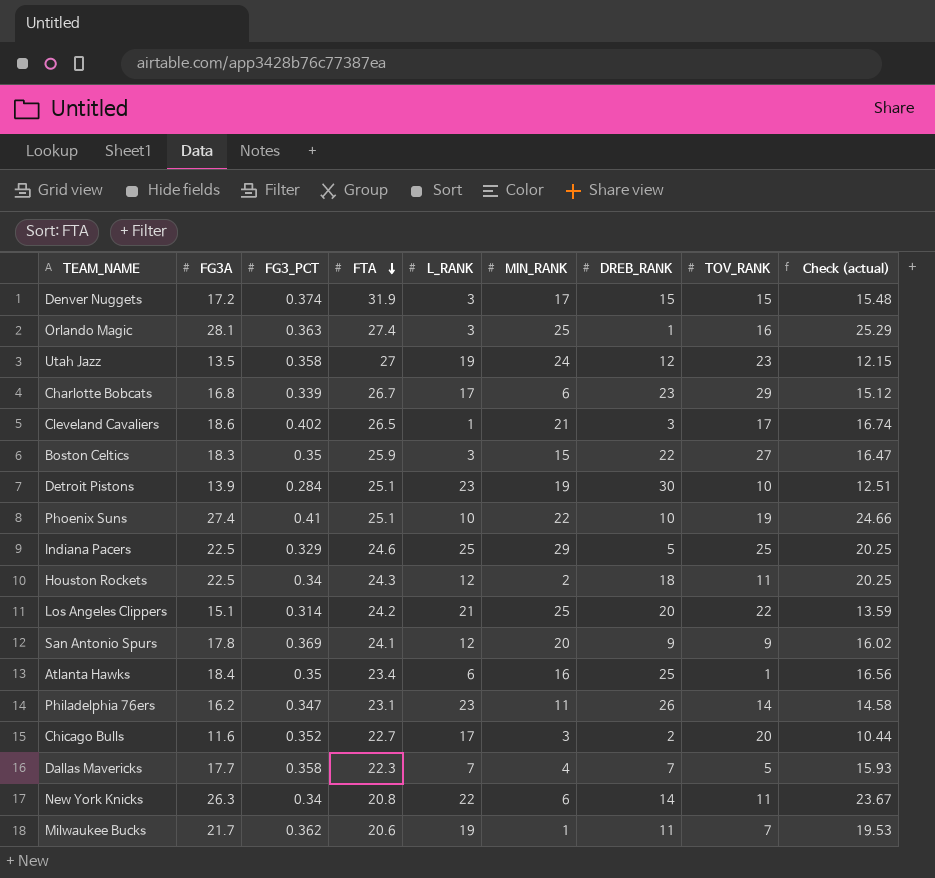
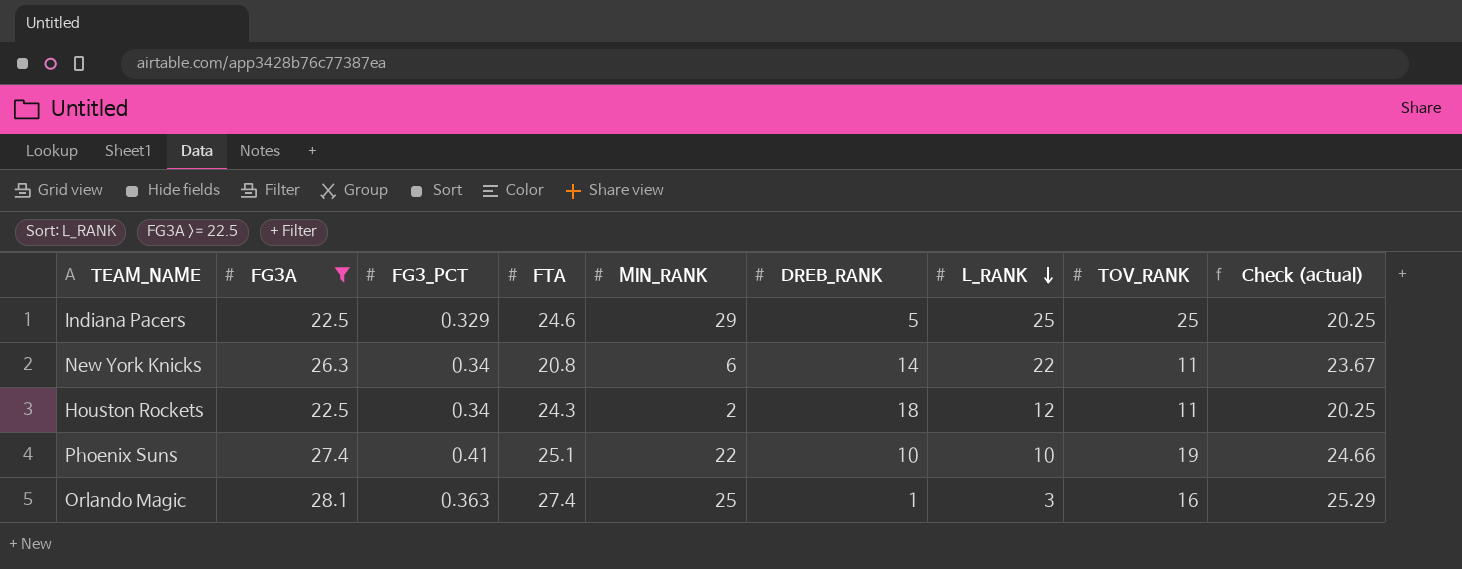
filter: none -> FG3A >= 22.5
row order: FTA descending -> L_RANK descending
column L_RANK | position: 5 -> 7

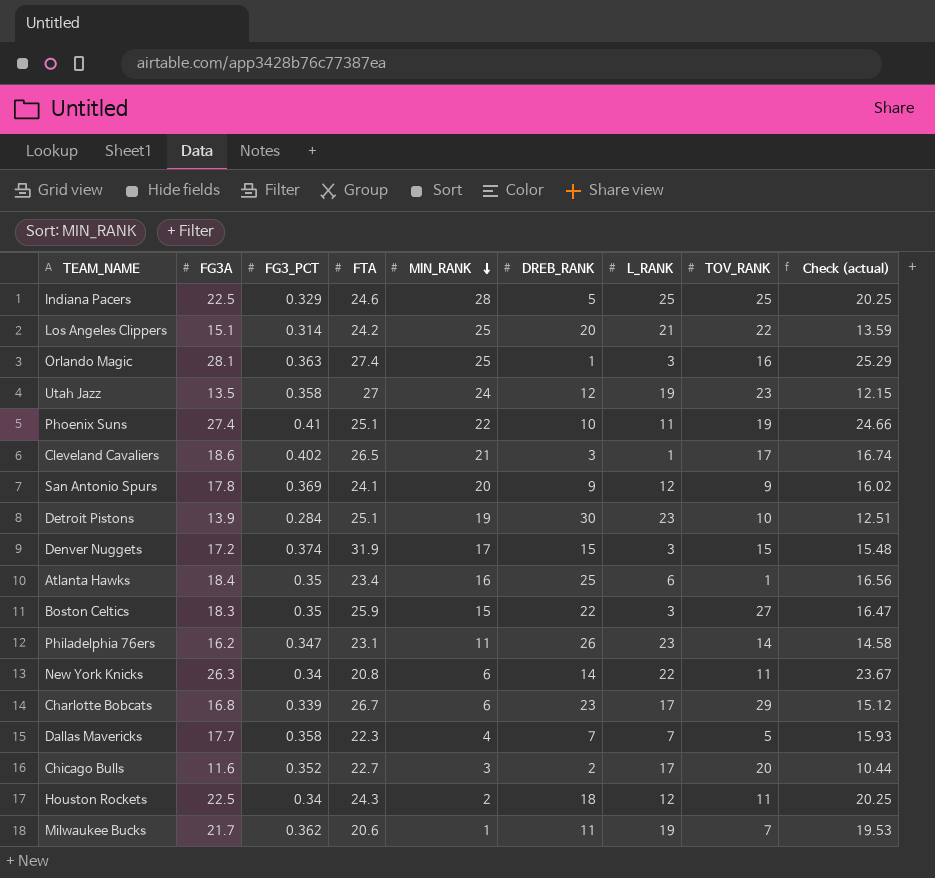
filter: FG3A >= 22.5 -> none
row order: L_RANK descending -> MIN_RANK descending
Indiana Pacers | MIN_RANK: 29 -> 28
Phoenix Suns | L_RANK: 10 -> 11

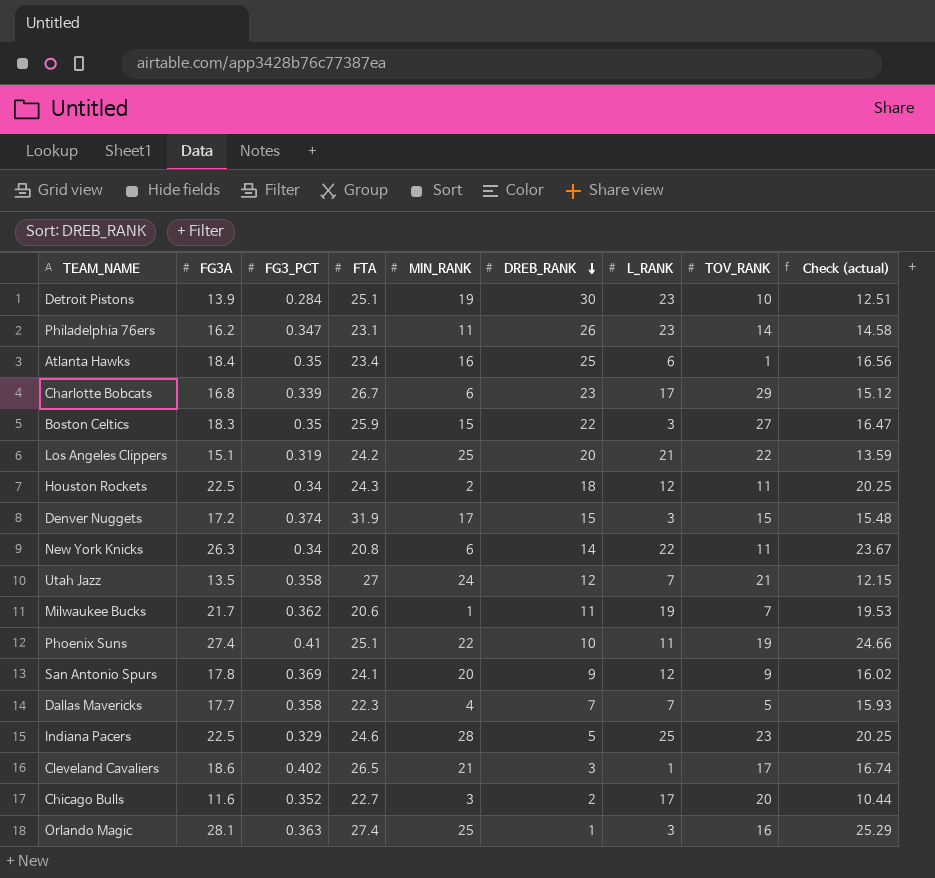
row order: MIN_RANK descending -> DREB_RANK descending
Los Angeles Clippers | FG3_PCT: 0.314 -> 0.319
Utah Jazz | L_RANK: 19 -> 7
Utah Jazz | TOV_RANK: 23 -> 21
Indiana Pacers | TOV_RANK: 25 -> 23

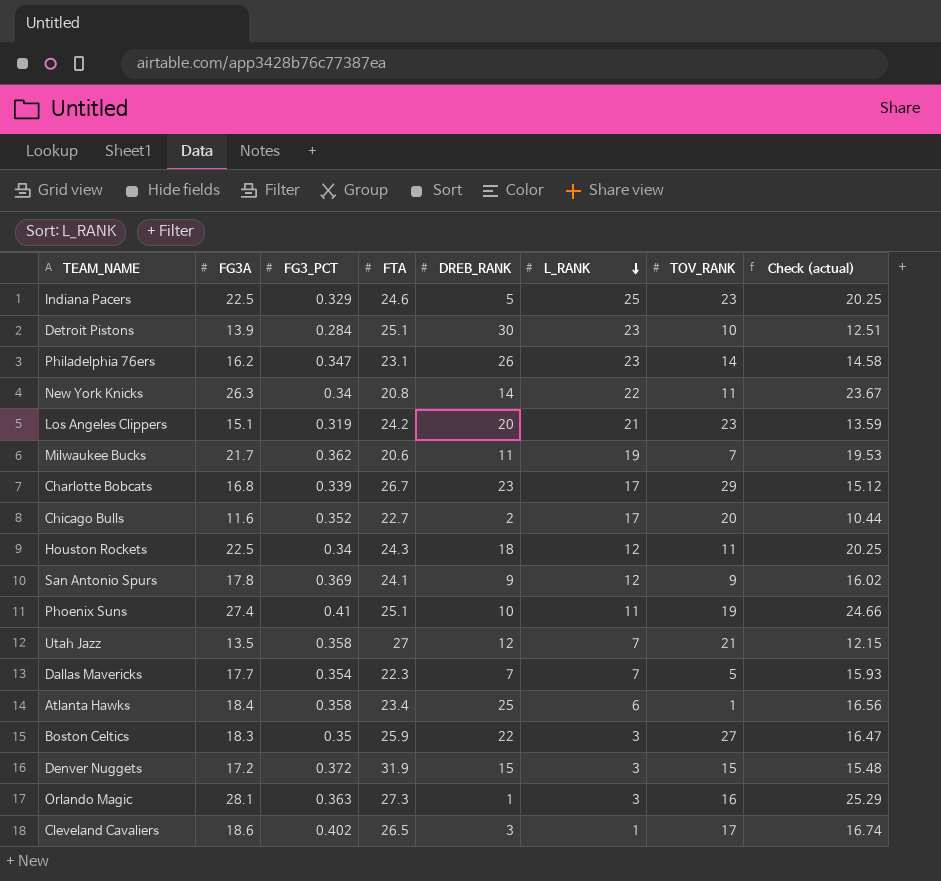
row order: DREB_RANK descending -> L_RANK descending
column MIN_RANK | position: 5 -> none
Los Angeles Clippers | TOV_RANK: 22 -> 23
Dallas Mavericks | FG3_PCT: 0.358 -> 0.354
Atlanta Hawks | FG3_PCT: 0.35 -> 0.358
Denver Nuggets | FG3_PCT: 0.374 -> 0.372
Orlando Magic | FTA: 27.4 -> 27.3

